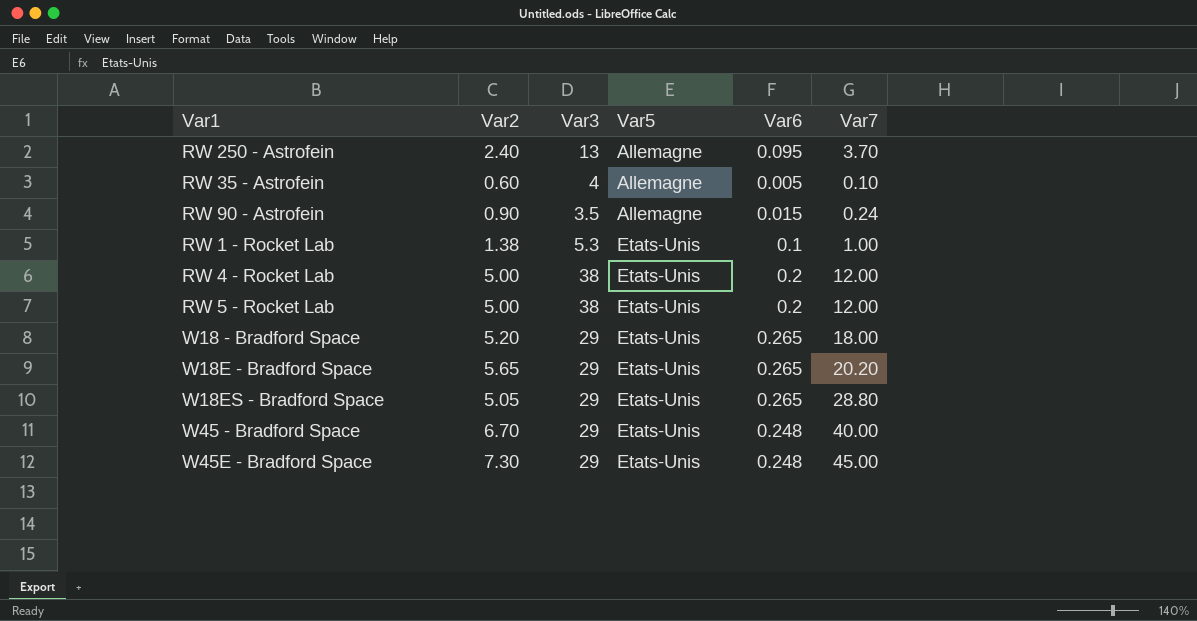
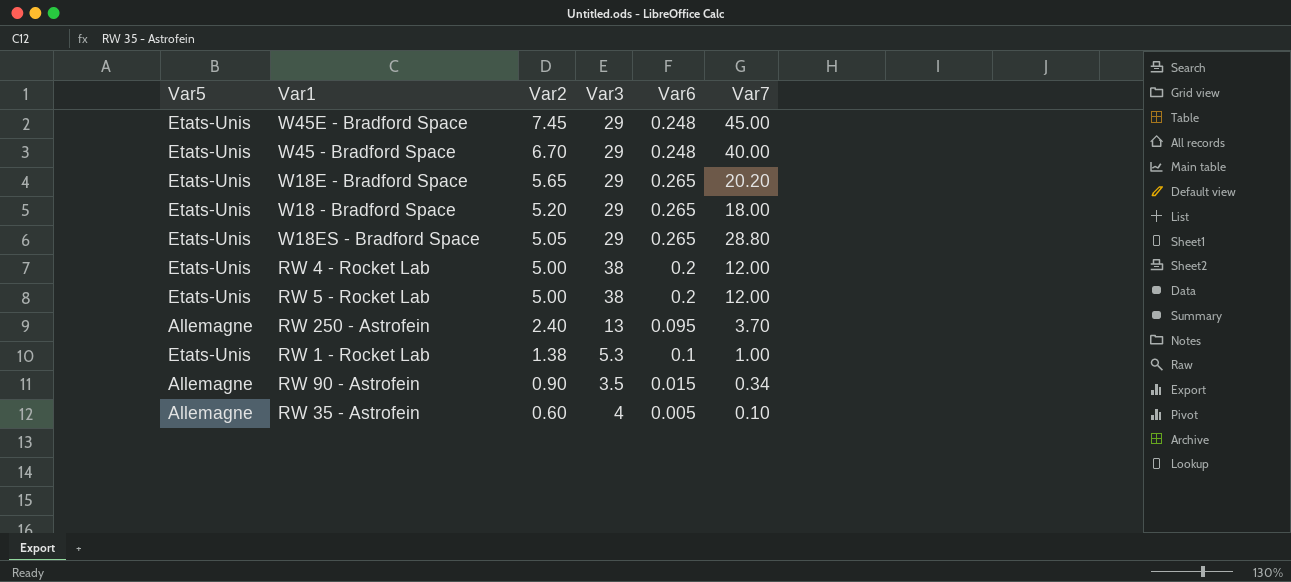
row order: Var5 ascending -> Var2 descending
column Var5 | position: 4 -> 1
W45E - Bradford Space | Var2: 7.30 -> 7.45
RW 90 - Astrofein | Var7: 0.24 -> 0.34

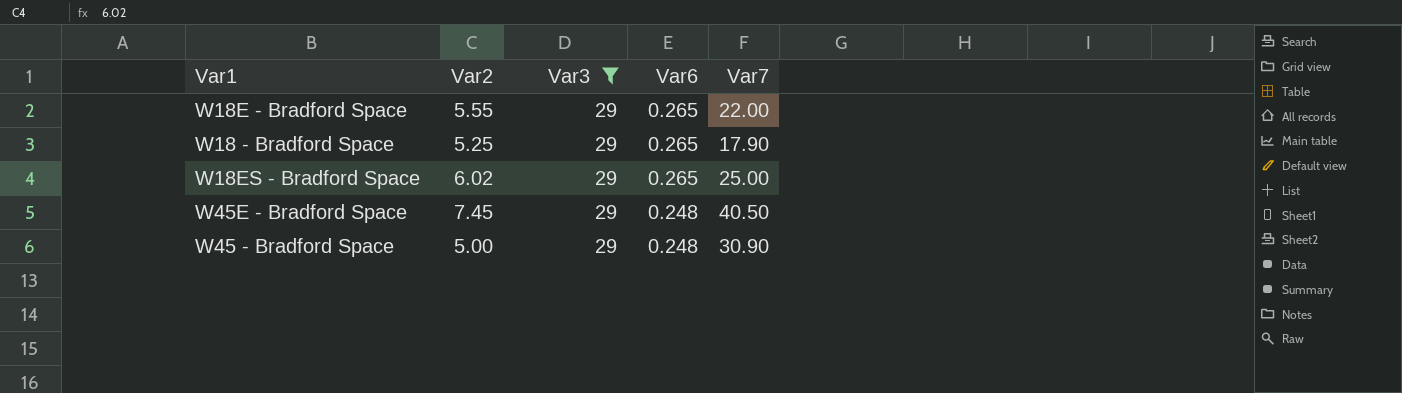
filter: none -> Var3 = 29
row order: Var2 descending -> Var6 descending
column Var5 | position: 1 -> none
W18E - Bradford Space | Var2: 5.65 -> 5.55
W18E - Bradford Space | Var7: 20.20 -> 22.00
W18 - Bradford Space | Var2: 5.20 -> 5.25
W18 - Bradford Space | Var7: 18.00 -> 17.90
W18ES - Bradford Space | Var2: 5.05 -> 6.02
W18ES - Bradford Space | Var7: 28.80 -> 25.00
W45E - Bradford Space | Var7: 45.00 -> 40.50
W45 - Bradford Space | Var2: 6.70 -> 5.00
W45 - Bradford Space | Var7: 40.00 -> 30.90

